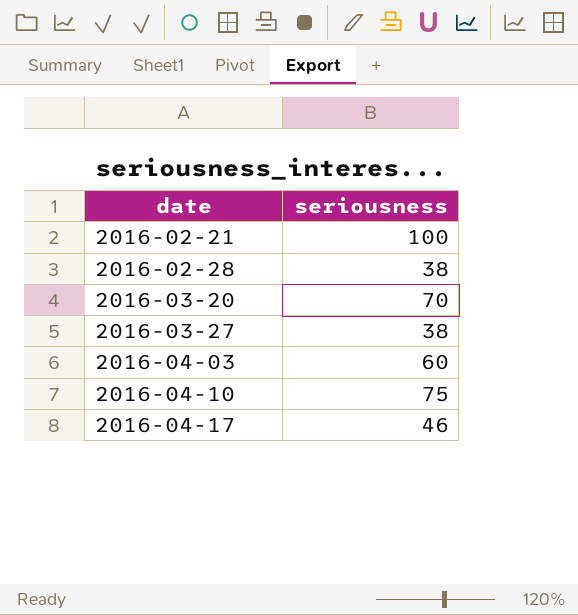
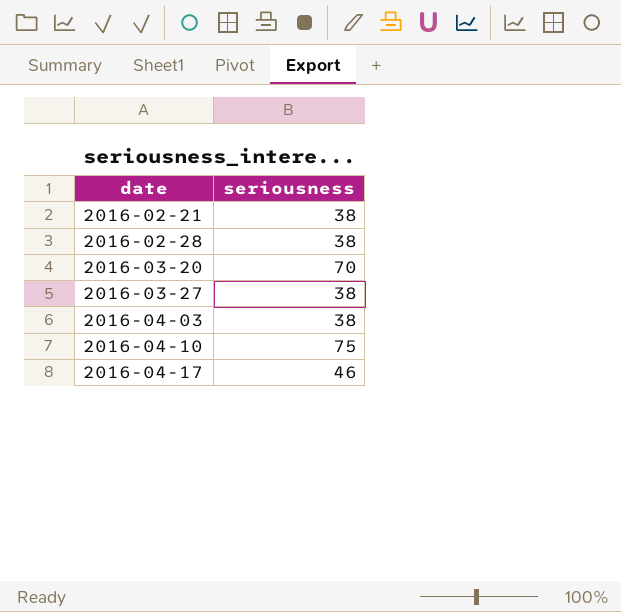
2016-02-21 | seriousness: 100 -> 38
2016-04-03 | seriousness: 60 -> 38

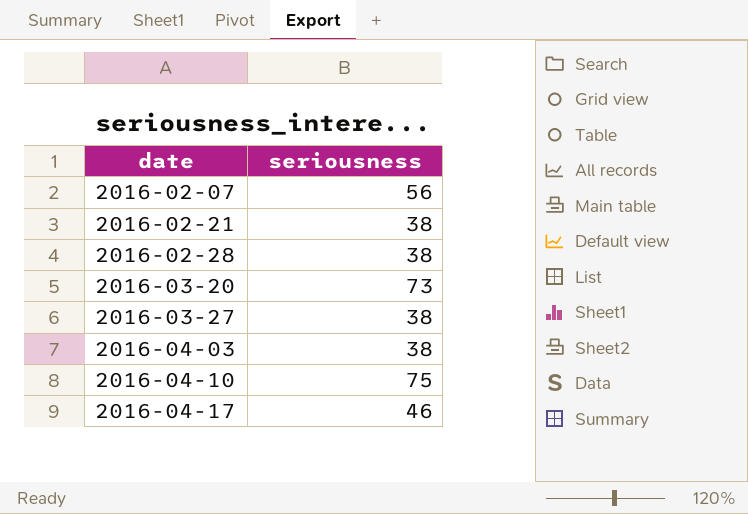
row 2016-02-07: none -> 56
2016-03-20 | seriousness: 70 -> 73

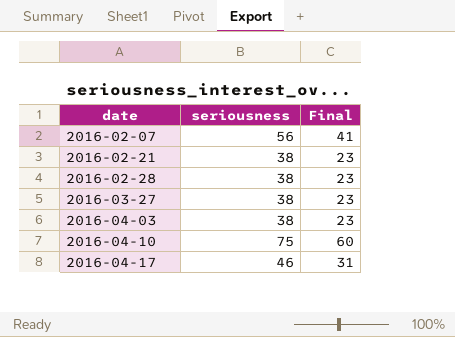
column Final | formula: none -> [seriousness] - 15
row 2016-03-20: 73 -> none

